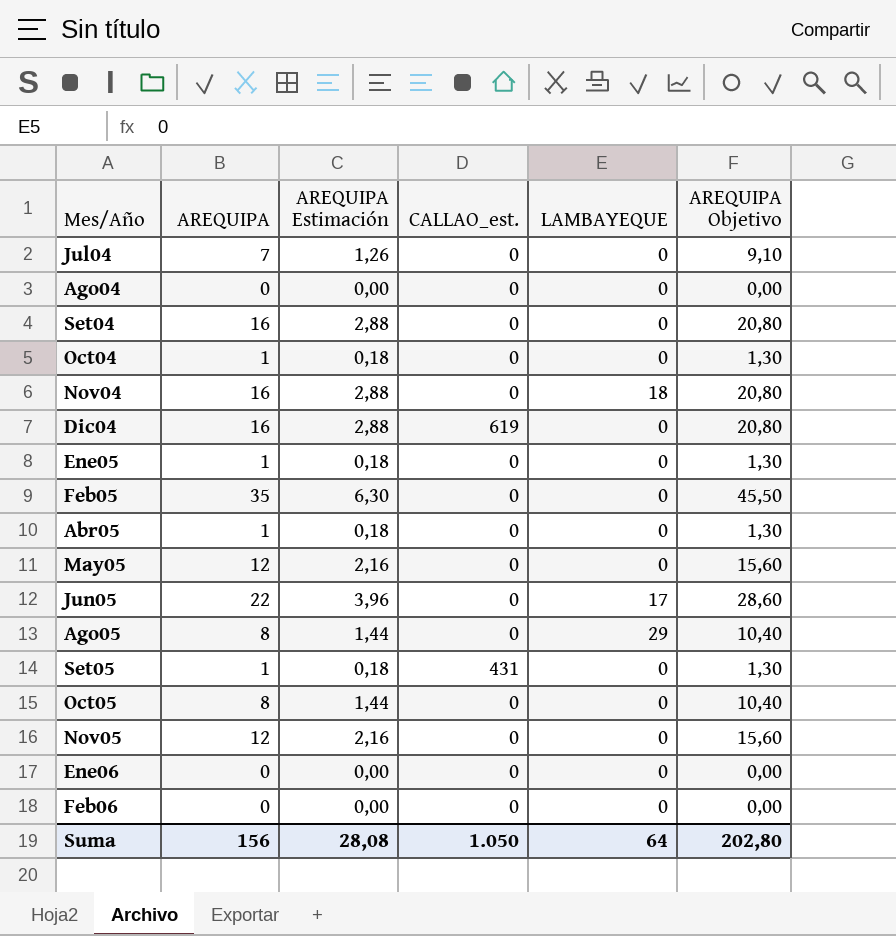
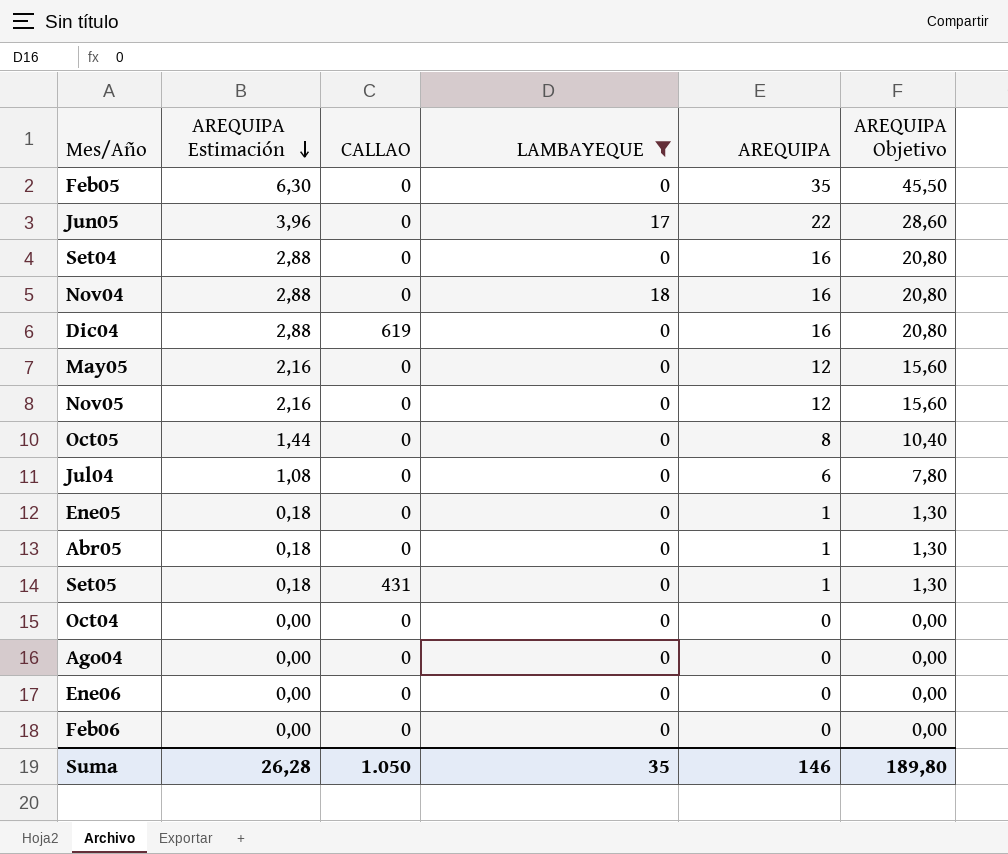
filter: none -> LAMBAYEQUE != 29
row order: none -> AREQUIPA Estimación descending
column name: CALLAO_est. -> CALLAO
column AREQUIPA | position: 2 -> 5
Jul04 | AREQUIPA Estimación: 1,26 -> 1,08
Jul04 | AREQUIPA: 7 -> 6
Jul04 | AREQUIPA Objetivo: 9,10 -> 7,80
Oct04 | AREQUIPA Estimación: 0,18 -> 0,00
Oct04 | AREQUIPA: 1 -> 0
Oct04 | AREQUIPA Objetivo: 1,30 -> 0,00
Suma | AREQUIPA Estimación: 28,08 -> 26,28
Suma | LAMBAYEQUE: 64 -> 35
Suma | AREQUIPA: 156 -> 146
Suma | AREQUIPA Objetivo: 202,80 -> 189,80

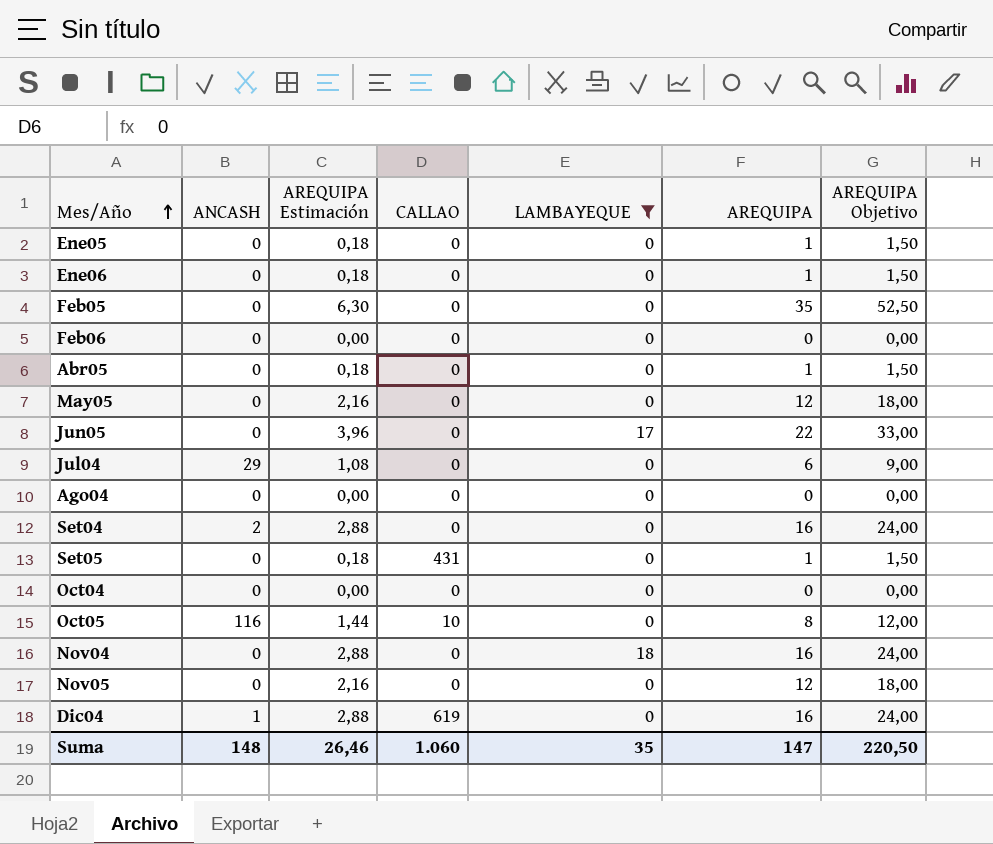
row order: AREQUIPA Estimación descending -> Mes/Año ascending
column ANCASH | position: none -> 2
column AREQUIPA Objetivo | formula: [AREQUIPA] * 1,3 -> [AREQUIPA] * 1,5
Ene06 | AREQUIPA Estimación: 0,00 -> 0,18
Ene06 | AREQUIPA: 0 -> 1
Oct05 | CALLAO: 0 -> 10
Suma | AREQUIPA Estimación: 26,28 -> 26,46
Suma | CALLAO: 1.050 -> 1.060
Suma | AREQUIPA: 146 -> 147
Suma | AREQUIPA Objetivo: 189,80 -> 220,50

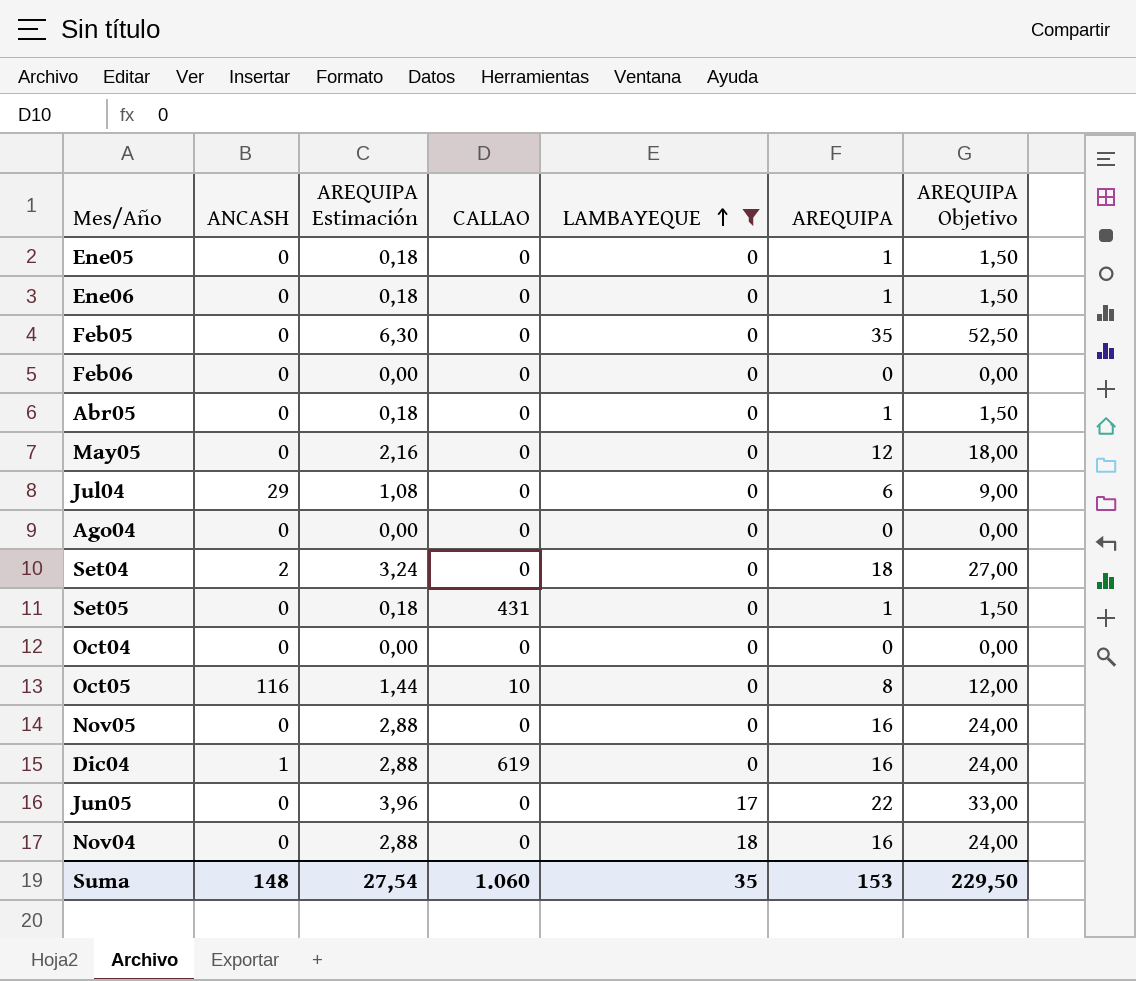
row order: Mes/Año ascending -> LAMBAYEQUE ascending
Set04 | AREQUIPA Estimación: 2,88 -> 3,24
Set04 | AREQUIPA: 16 -> 18
Set04 | AREQUIPA Objetivo: 24,00 -> 27,00
Nov05 | AREQUIPA Estimación: 2,16 -> 2,88
Nov05 | AREQUIPA: 12 -> 16
Nov05 | AREQUIPA Objetivo: 18,00 -> 24,00
Suma | AREQUIPA Estimación: 26,46 -> 27,54
Suma | AREQUIPA: 147 -> 153
Suma | AREQUIPA Objetivo: 220,50 -> 229,50

